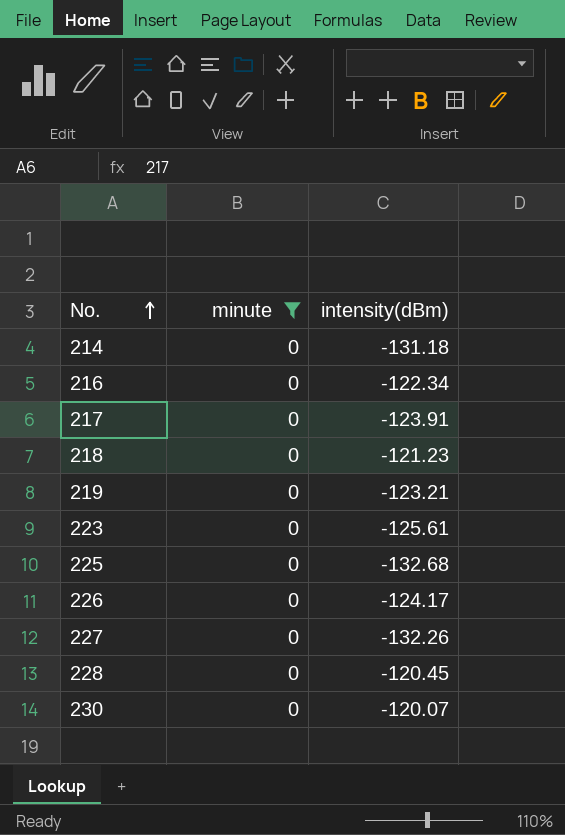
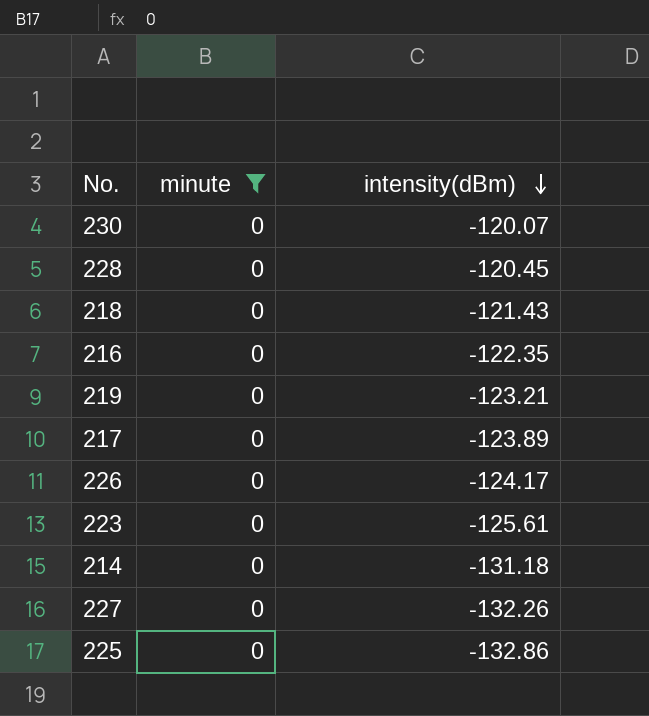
row order: No. ascending -> intensity(dBm) descending
218 | intensity(dBm): -121.23 -> -121.43
216 | intensity(dBm): -122.34 -> -122.35
217 | intensity(dBm): -123.91 -> -123.89
225 | intensity(dBm): -132.68 -> -132.86

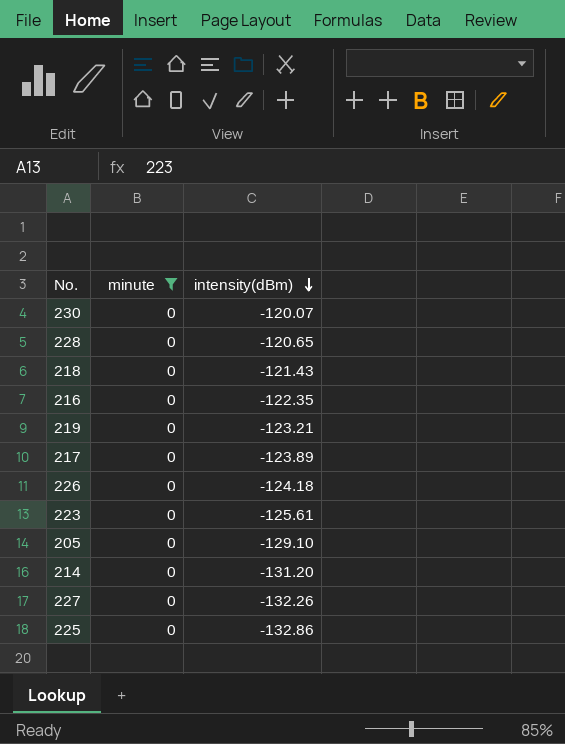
228 | intensity(dBm): -120.45 -> -120.65
226 | intensity(dBm): -124.17 -> -124.18
row 205: none -> 0 | -129.10
214 | intensity(dBm): -131.18 -> -131.20

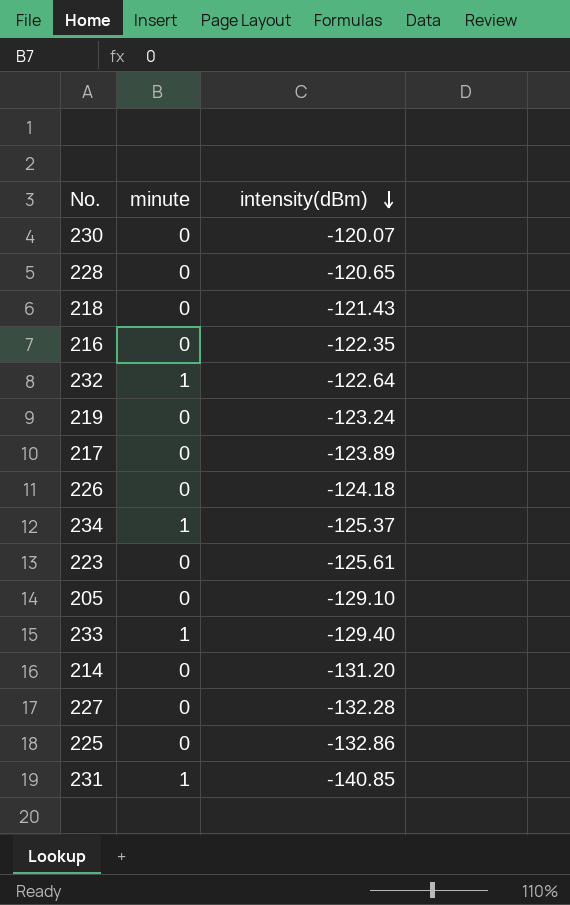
filter: minute = 0 -> none
219 | intensity(dBm): -123.21 -> -123.24
227 | intensity(dBm): -132.26 -> -132.28

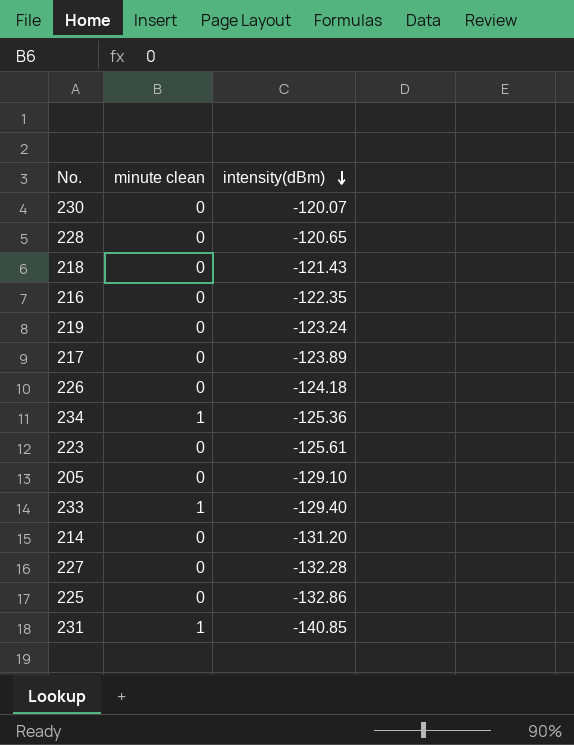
column name: minute -> minute clean
row 232: 1 | -122.64 -> none
234 | intensity(dBm): -125.37 -> -125.36

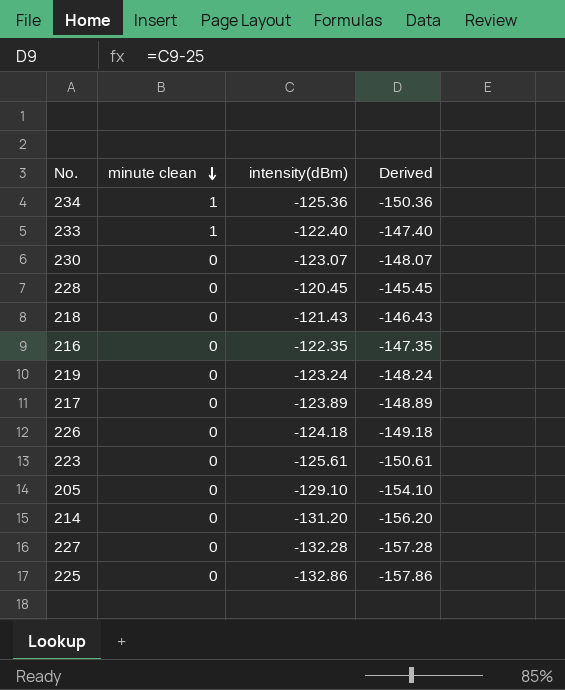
row order: intensity(dBm) descending -> minute clean descending
column Derived | formula: none -> [intensity(dBm)] - 25
row 231: 1 | -140.85 -> none
233 | intensity(dBm): -129.40 -> -122.40
230 | intensity(dBm): -120.07 -> -123.07
228 | intensity(dBm): -120.65 -> -120.45

